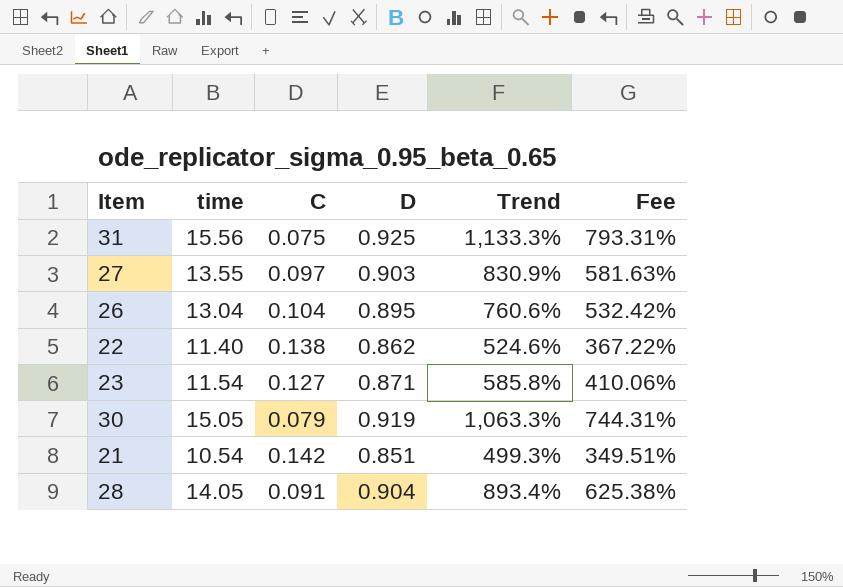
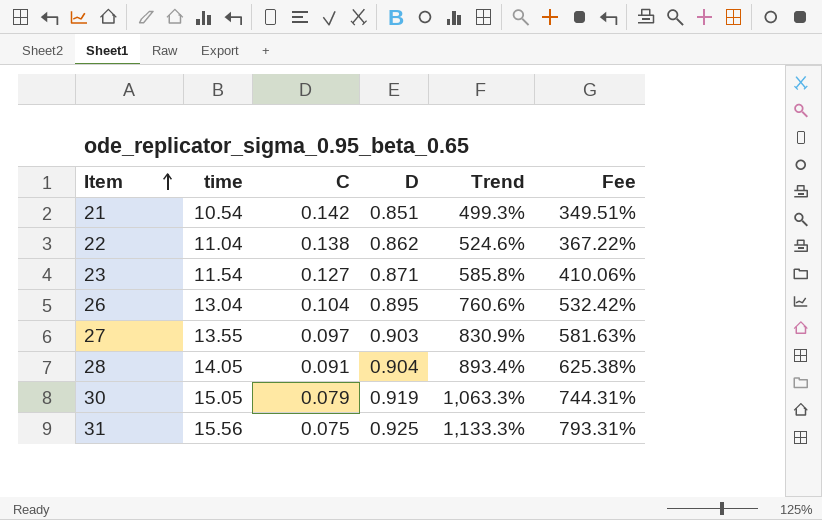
row order: none -> Item ascending
22 | time: 11.40 -> 11.04

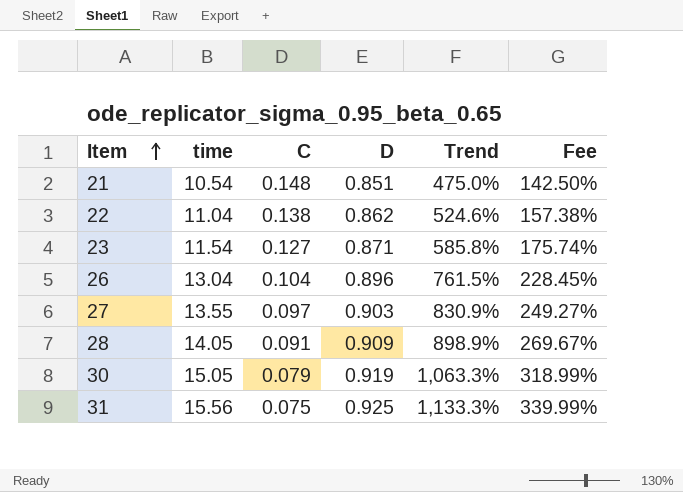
column Fee | formula: [Trend] * 0.7 -> [Trend] * 0.3
21 | C: 0.142 -> 0.148
21 | Trend: 499.3% -> 475.0%
26 | D: 0.895 -> 0.896
26 | Trend: 760.6% -> 761.5%
28 | D: 0.904 -> 0.909
28 | Trend: 893.4% -> 898.9%

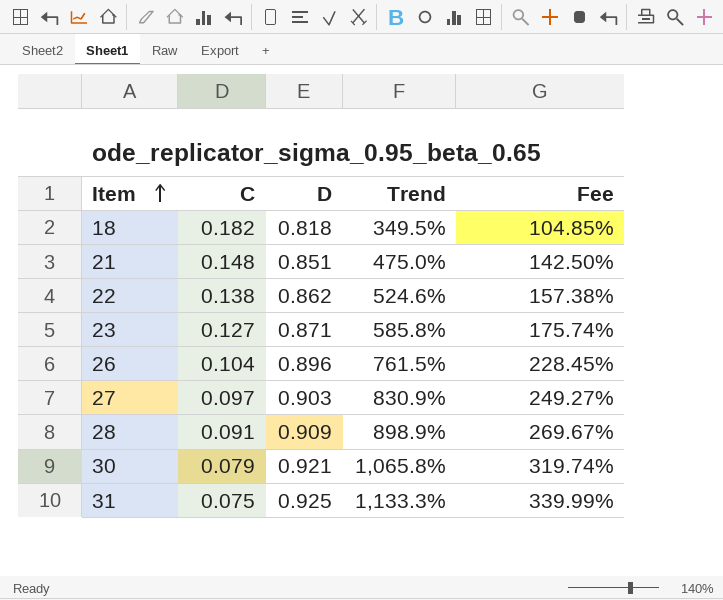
column time | position: 2 -> none
row 18: none -> 0.182 | 0.818 | 349.5% | 104.85%
30 | D: 0.919 -> 0.921
30 | Trend: 1,063.3% -> 1,065.8%
30 | Fee: 318.99% -> 319.74%

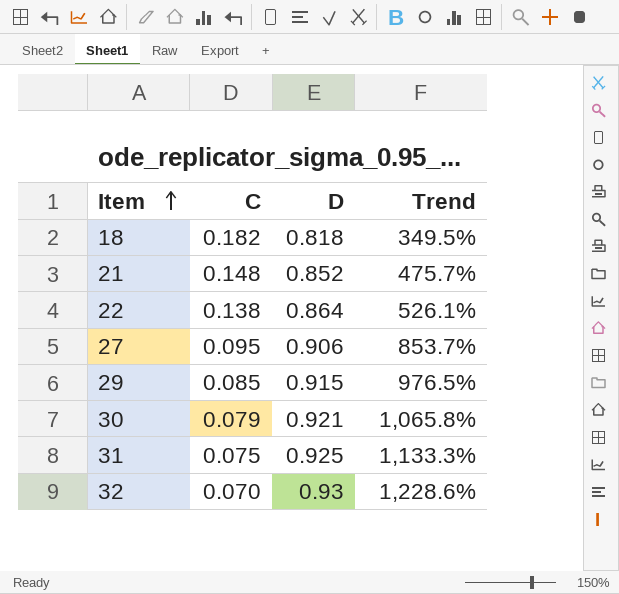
column Fee | formula: [Trend] * 0.3 -> none
row 23: 0.127 | 0.871 | 585.8% | 175.74% -> none
row 26: 0.104 | 0.896 | 761.5% | 228.45% -> none
row 28: 0.091 | 0.909 | 898.9% | 269.67% -> none
21 | D: 0.851 -> 0.852
21 | Trend: 475.0% -> 475.7%
22 | D: 0.862 -> 0.864
22 | Trend: 524.6% -> 526.1%
27 | C: 0.097 -> 0.095
27 | D: 0.903 -> 0.906
27 | Trend: 830.9% -> 853.7%
row 29: none -> 0.085 | 0.915 | 976.5%
row 32: none -> 0.070 | 0.93 | 1,228.6%

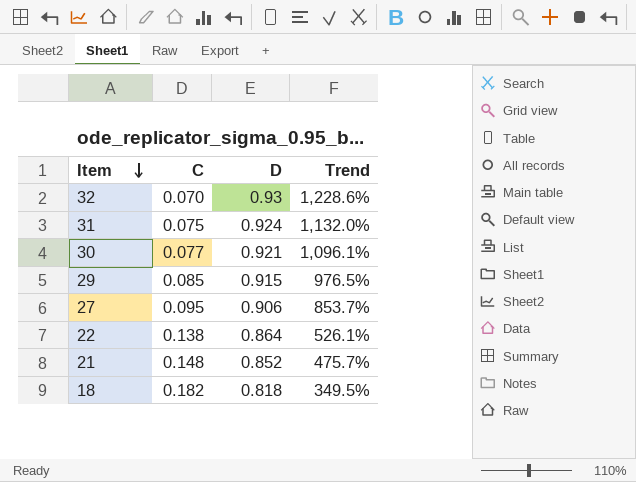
row order: Item ascending -> Item descending
31 | D: 0.925 -> 0.924
31 | Trend: 1,133.3% -> 1,132.0%
30 | C: 0.079 -> 0.077
30 | Trend: 1,065.8% -> 1,096.1%

